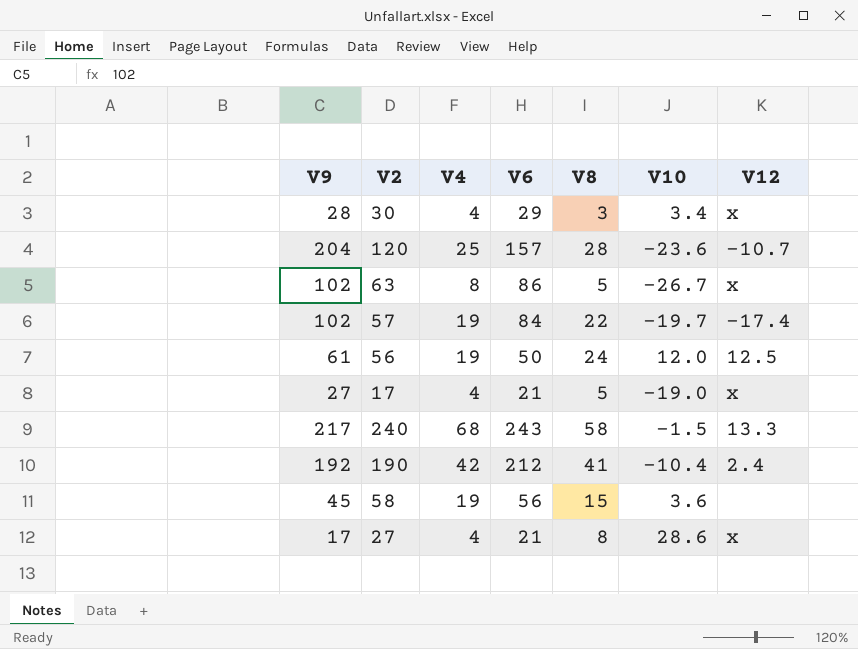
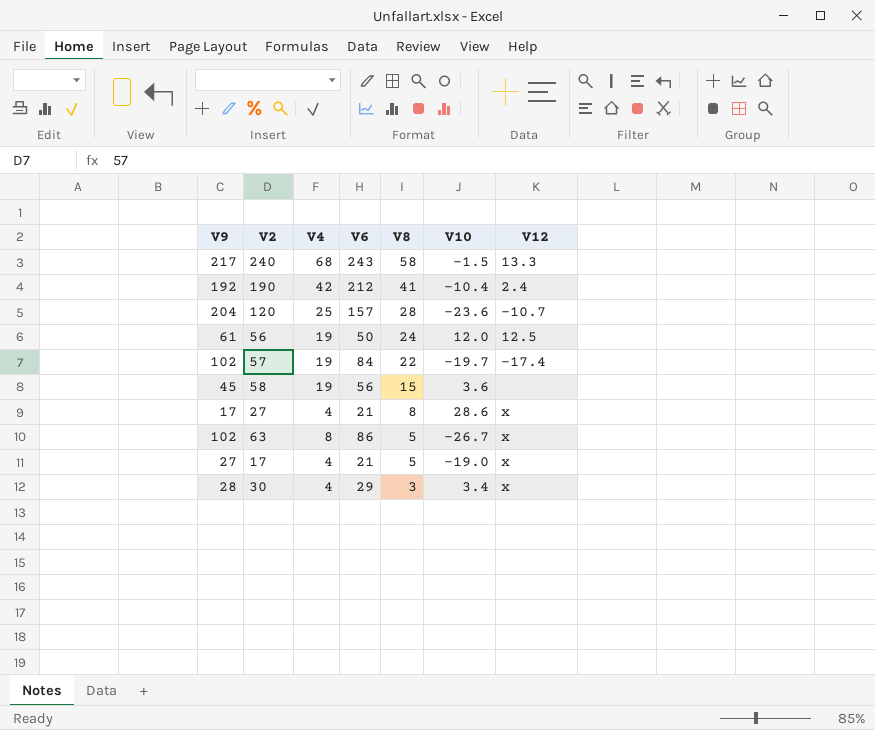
row order: none -> V8 descending

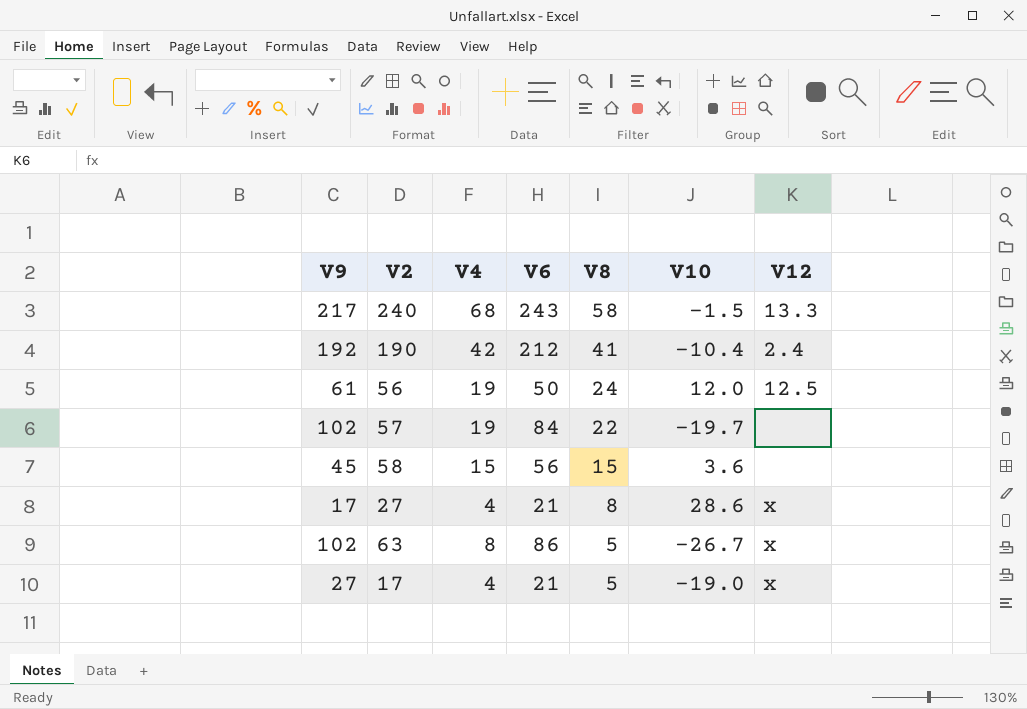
row 120: 204 | 25 | 157 | 28 | -23.6 | -10.7 -> none
row 30: 28 | 4 | 29 | 3 | 3.4 | x -> none
57 | V12: -17.4 -> none
58 | V4: 19 -> 15

